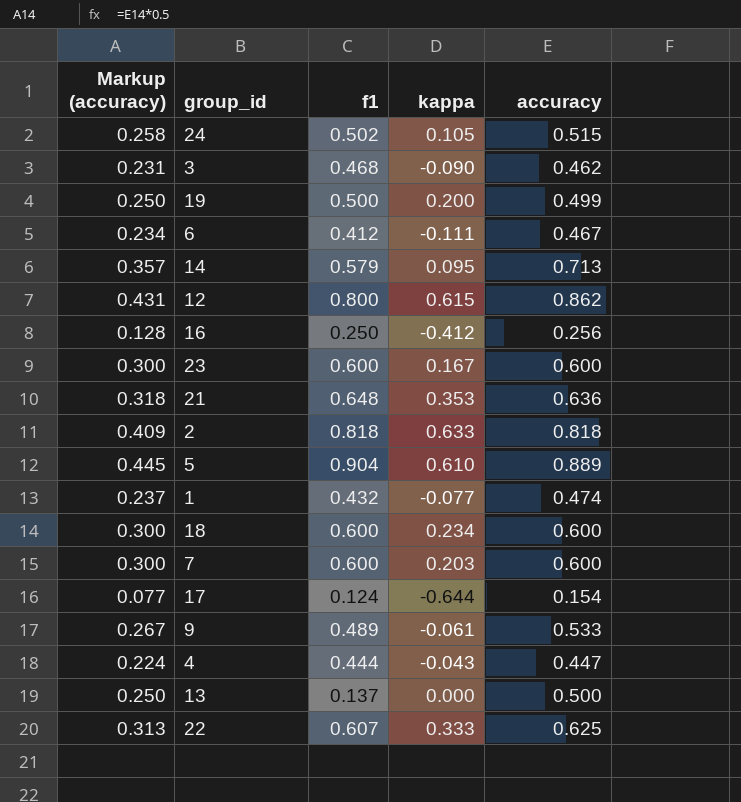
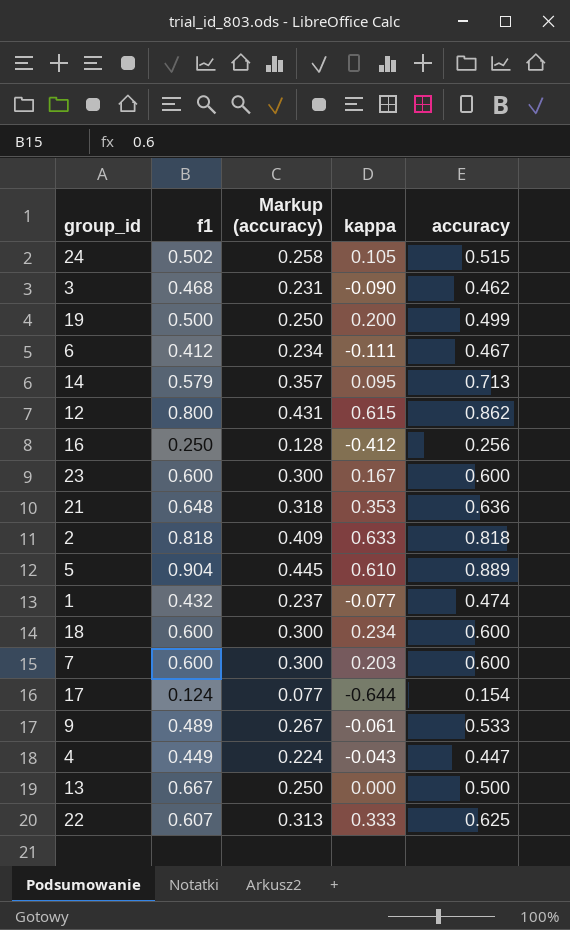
column Markup (accuracy) | position: 1 -> 3
4 | f1: 0.444 -> 0.449
13 | f1: 0.137 -> 0.667

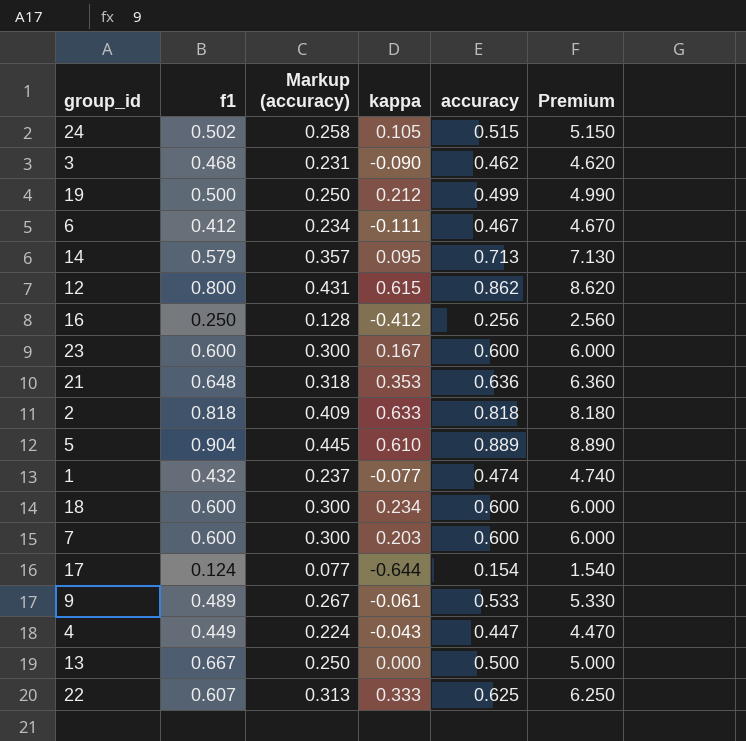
column Premium | formula: none -> [accuracy] * 10
19 | kappa: 0.200 -> 0.212

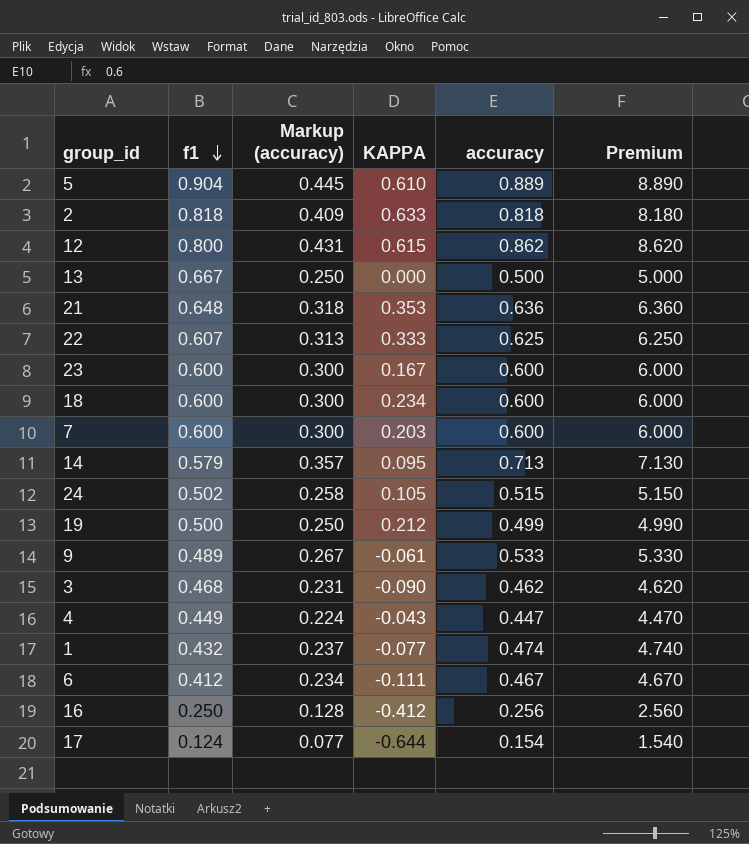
row order: none -> f1 descending
column name: kappa -> KAPPA

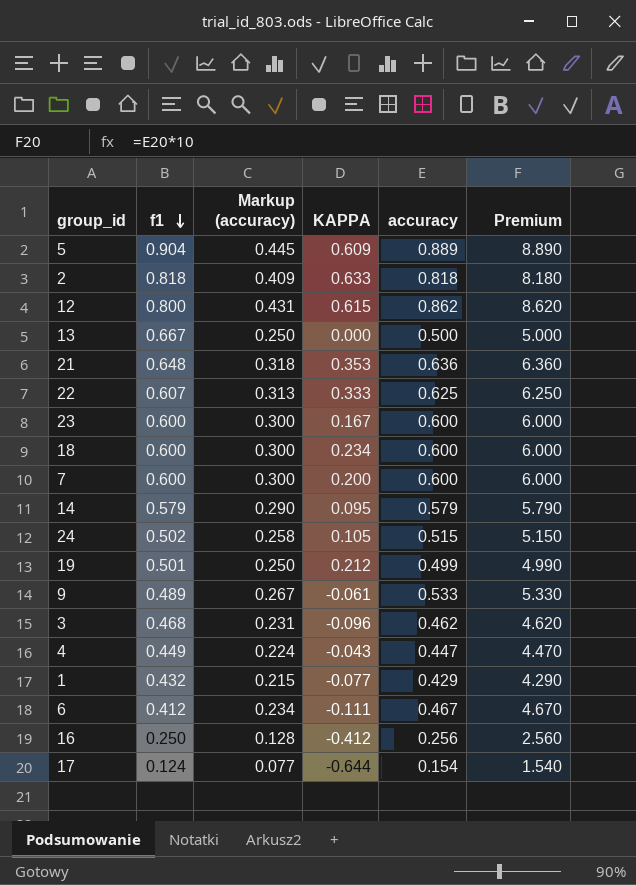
5 | KAPPA: 0.610 -> 0.609
7 | KAPPA: 0.203 -> 0.200
14 | Markup (accuracy): 0.357 -> 0.290
14 | accuracy: 0.713 -> 0.579
14 | Premium: 7.130 -> 5.790
19 | f1: 0.500 -> 0.501
3 | KAPPA: -0.090 -> -0.096
1 | Markup (accuracy): 0.237 -> 0.215
1 | accuracy: 0.474 -> 0.429
1 | Premium: 4.740 -> 4.290

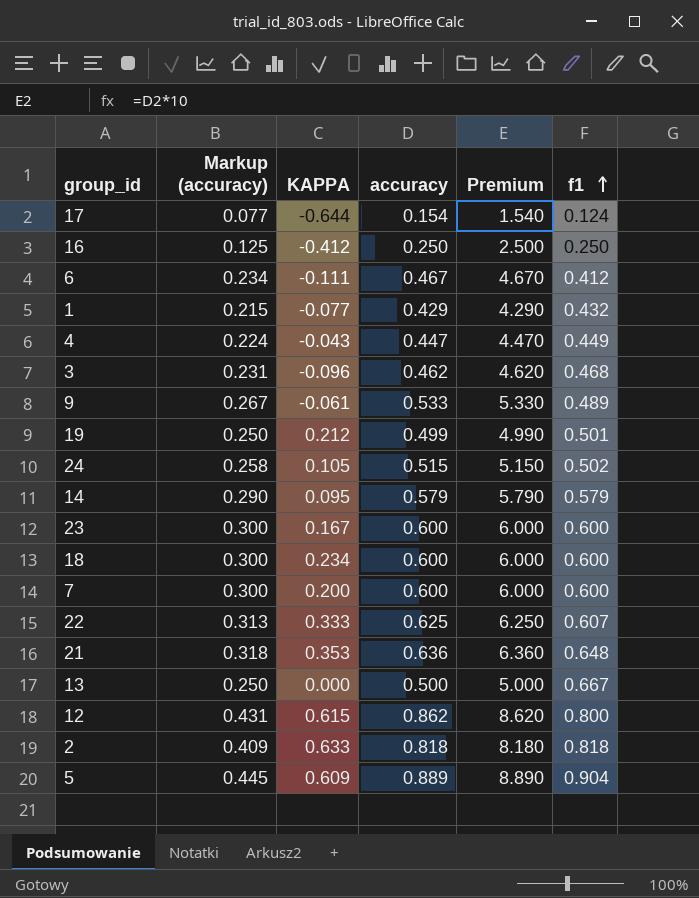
row order: f1 descending -> f1 ascending
column f1 | position: 2 -> 6
16 | Markup (accuracy): 0.128 -> 0.125
16 | accuracy: 0.256 -> 0.250
16 | Premium: 2.560 -> 2.500

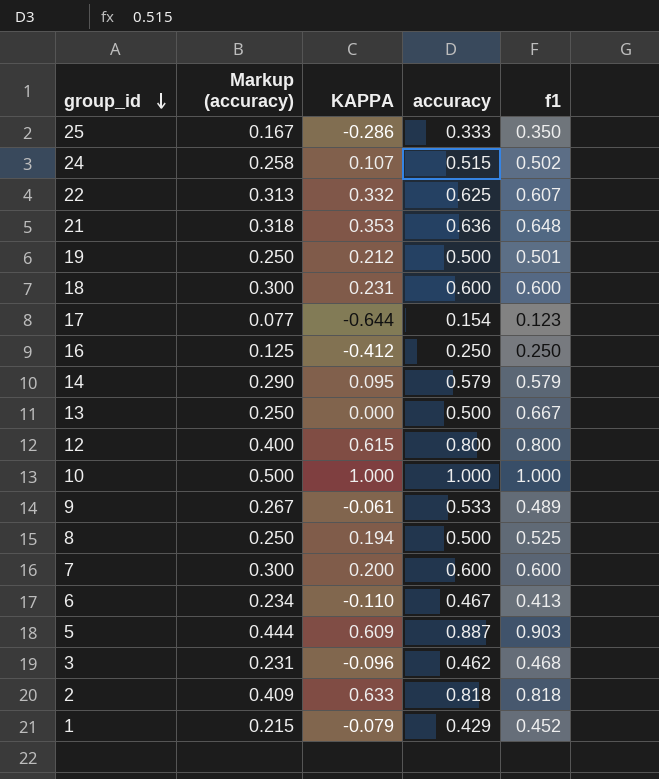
row order: f1 ascending -> group_id descending
column Premium | formula: [accuracy] * 10 -> none
row 4: 0.224 | -0.043 | 0.447 | 4.470 | 0.449 -> none
row 23: 0.300 | 0.167 | 0.600 | 6.000 | 0.600 -> none
row 25: none -> 0.167 | -0.286 | 0.333 | 0.350
24 | KAPPA: 0.105 -> 0.107
22 | KAPPA: 0.333 -> 0.332
19 | accuracy: 0.499 -> 0.500
18 | KAPPA: 0.234 -> 0.231
17 | f1: 0.124 -> 0.123
12 | Markup (accuracy): 0.431 -> 0.400
12 | accuracy: 0.862 -> 0.800
row 10: none -> 0.500 | 1.000 | 1.000 | 1.000
row 8: none -> 0.250 | 0.194 | 0.500 | 0.525
6 | KAPPA: -0.111 -> -0.110
6 | f1: 0.412 -> 0.413
5 | Markup (accuracy): 0.445 -> 0.444
5 | accuracy: 0.889 -> 0.887
5 | f1: 0.904 -> 0.903
1 | KAPPA: -0.077 -> -0.079
1 | f1: 0.432 -> 0.452

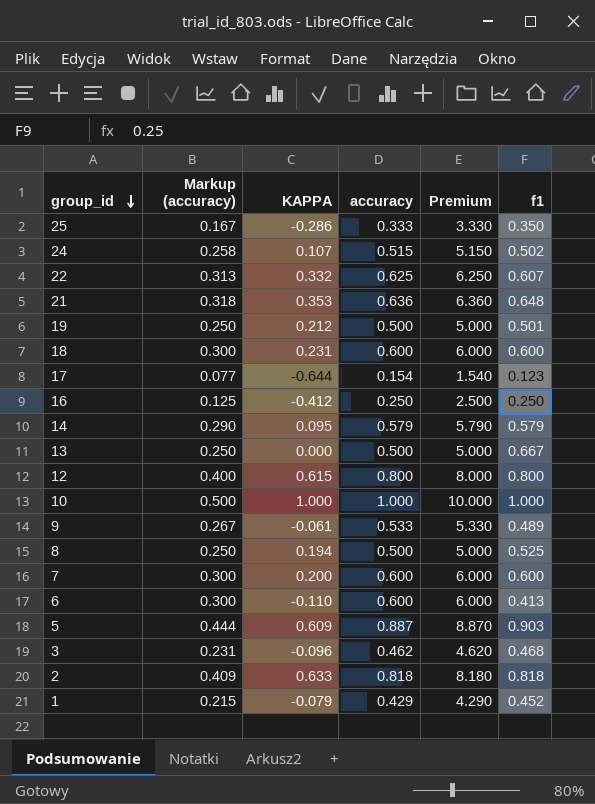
column Premium | formula: none -> [accuracy] * 10
6 | Markup (accuracy): 0.234 -> 0.300
6 | accuracy: 0.467 -> 0.600

